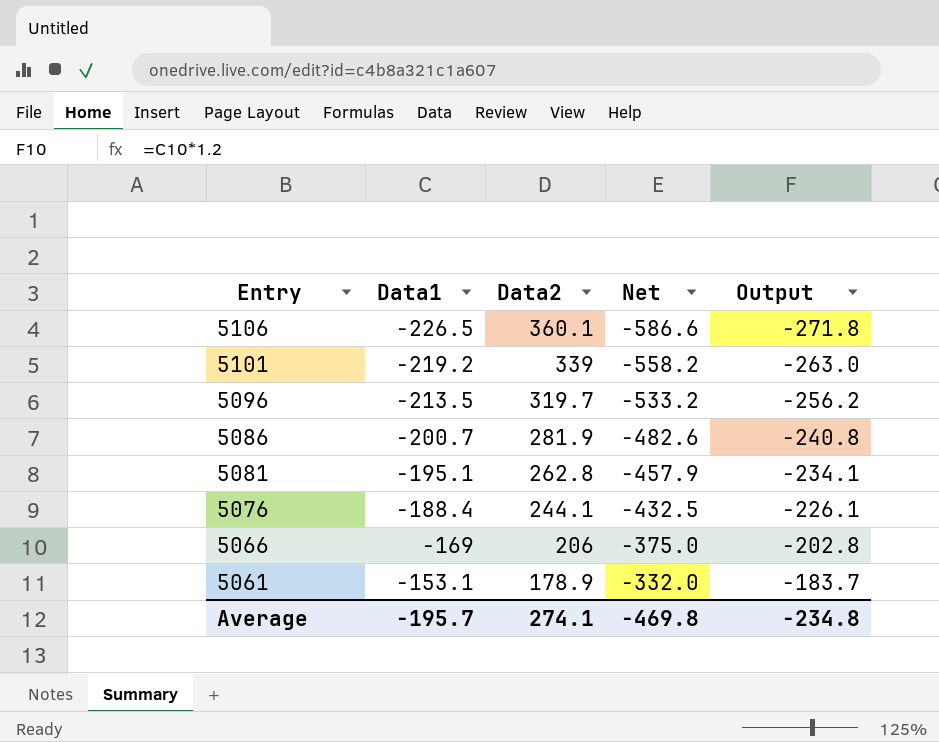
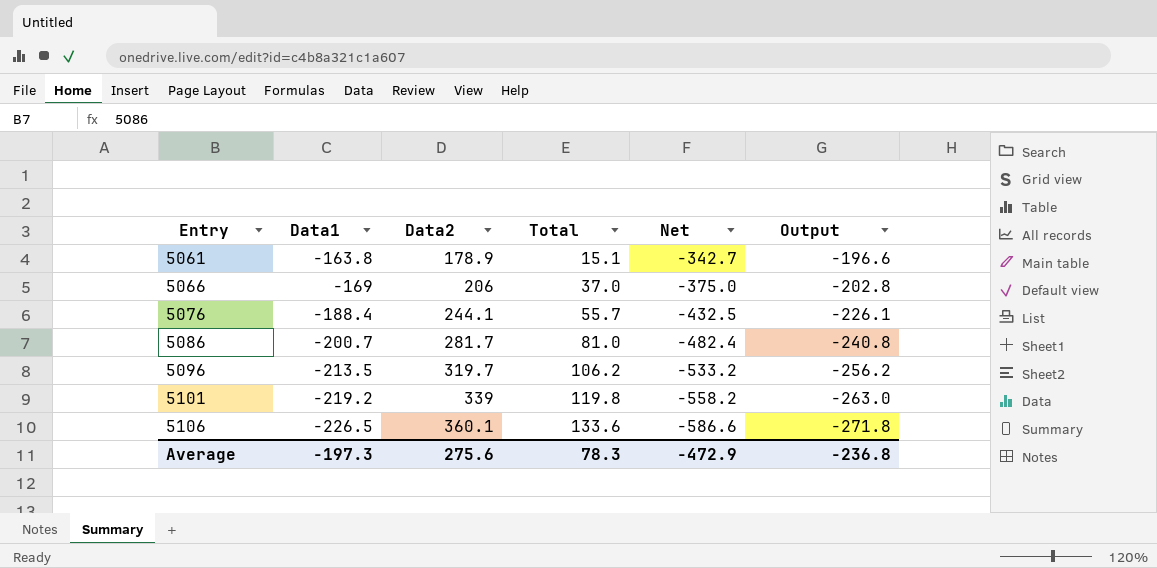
row order: Entry descending -> Entry ascending
column Total | formula: none -> [Data1] + [Data2]
row 5081: -195.1 | 262.8 | -457.9 | -234.1 -> none
5061 | Data1: -153.1 -> -163.8
5061 | Net: -332.0 -> -342.7
5061 | Output: -183.7 -> -196.6
5086 | Data2: 281.9 -> 281.7
5086 | Net: -482.6 -> -482.4
Average | Data1: -195.7 -> -197.3
Average | Data2: 274.1 -> 275.6
Average | Net: -469.8 -> -472.9
Average | Output: -234.8 -> -236.8

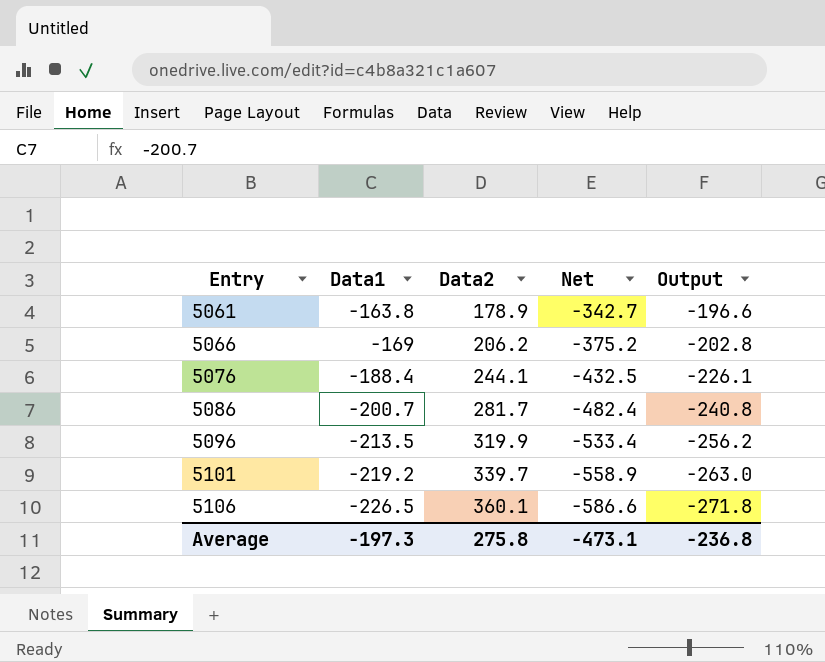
column Total | formula: [Data1] + [Data2] -> none
5066 | Data2: 206 -> 206.2
5066 | Net: -375.0 -> -375.2
5096 | Data2: 319.7 -> 319.9
5096 | Net: -533.2 -> -533.4
5101 | Data2: 339 -> 339.7
5101 | Net: -558.2 -> -558.9
Average | Data2: 275.6 -> 275.8
Average | Net: -472.9 -> -473.1

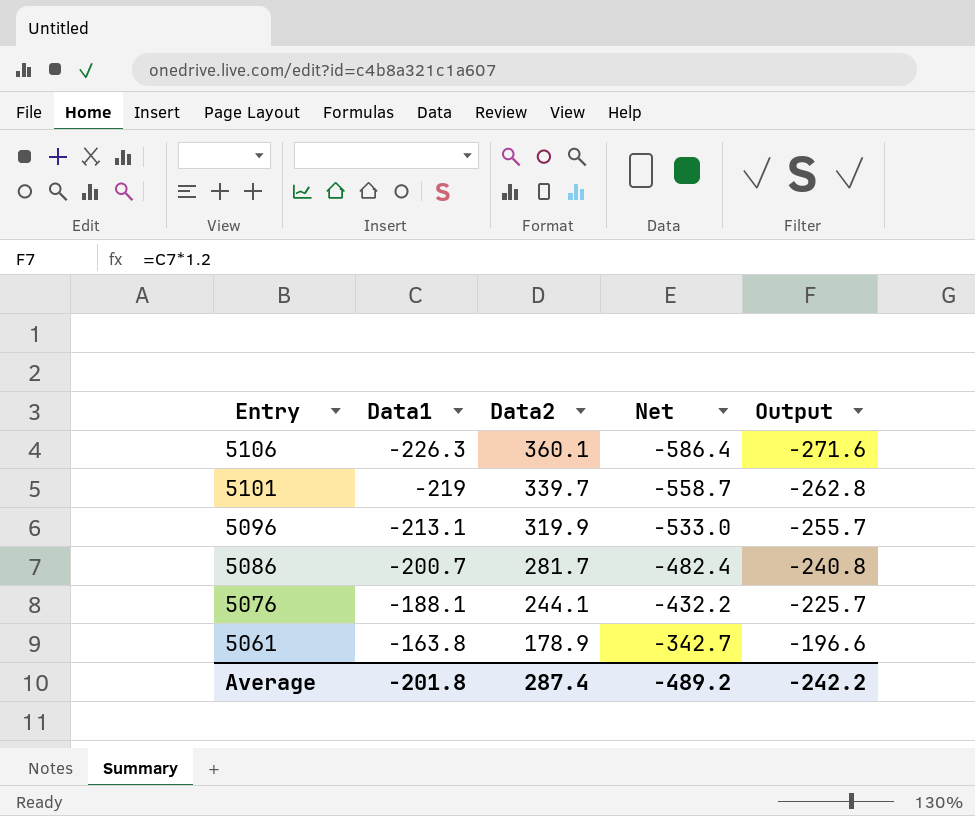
row order: Entry ascending -> Entry descending
row 5066: -169 | 206.2 | -375.2 | -202.8 -> none
5106 | Data1: -226.5 -> -226.3
5106 | Net: -586.6 -> -586.4
5106 | Output: -271.8 -> -271.6
5101 | Data1: -219.2 -> -219
5101 | Net: -558.9 -> -558.7
5101 | Output: -263.0 -> -262.8
5096 | Data1: -213.5 -> -213.1
5096 | Net: -533.4 -> -533.0
5096 | Output: -256.2 -> -255.7
5076 | Data1: -188.4 -> -188.1
5076 | Net: -432.5 -> -432.2
5076 | Output: -226.1 -> -225.7
Average | Data1: -197.3 -> -201.8
Average | Data2: 275.8 -> 287.4
Average | Net: -473.1 -> -489.2
Average | Output: -236.8 -> -242.2

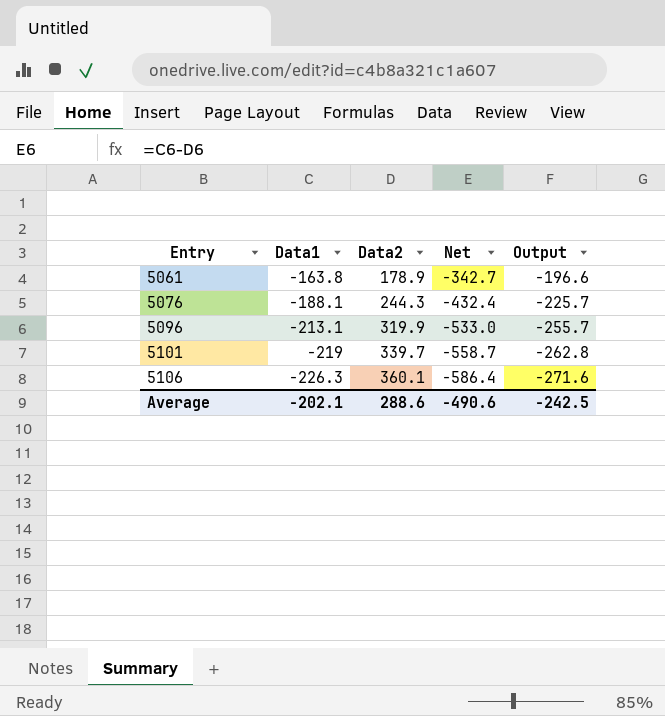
row order: Entry descending -> Entry ascending
row 5086: -200.7 | 281.7 | -482.4 | -240.8 -> none
5076 | Data2: 244.1 -> 244.3
5076 | Net: -432.2 -> -432.4
Average | Data1: -201.8 -> -202.1
Average | Data2: 287.4 -> 288.6
Average | Net: -489.2 -> -490.6
Average | Output: -242.2 -> -242.5

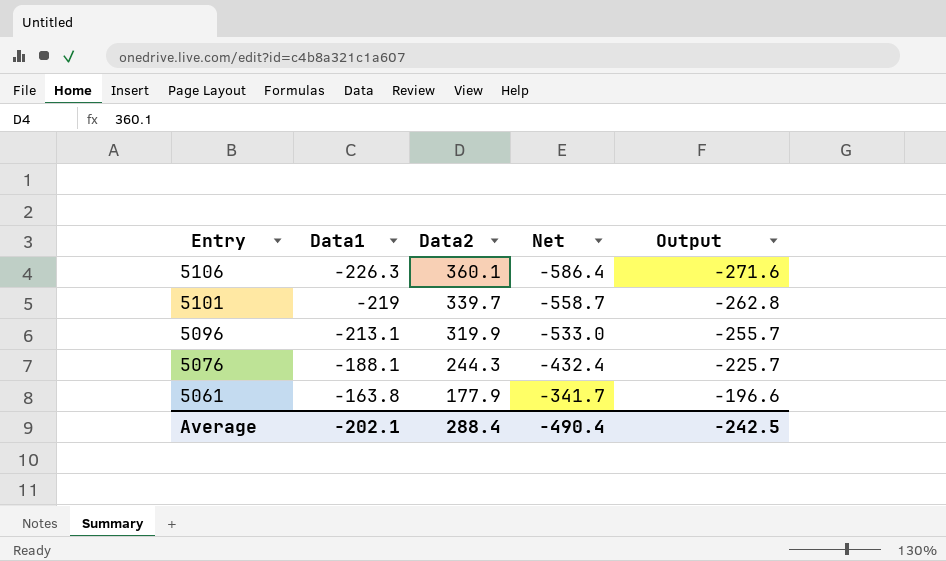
row order: Entry ascending -> Entry descending
5061 | Data2: 178.9 -> 177.9
5061 | Net: -342.7 -> -341.7
Average | Data2: 288.6 -> 288.4
Average | Net: -490.6 -> -490.4

